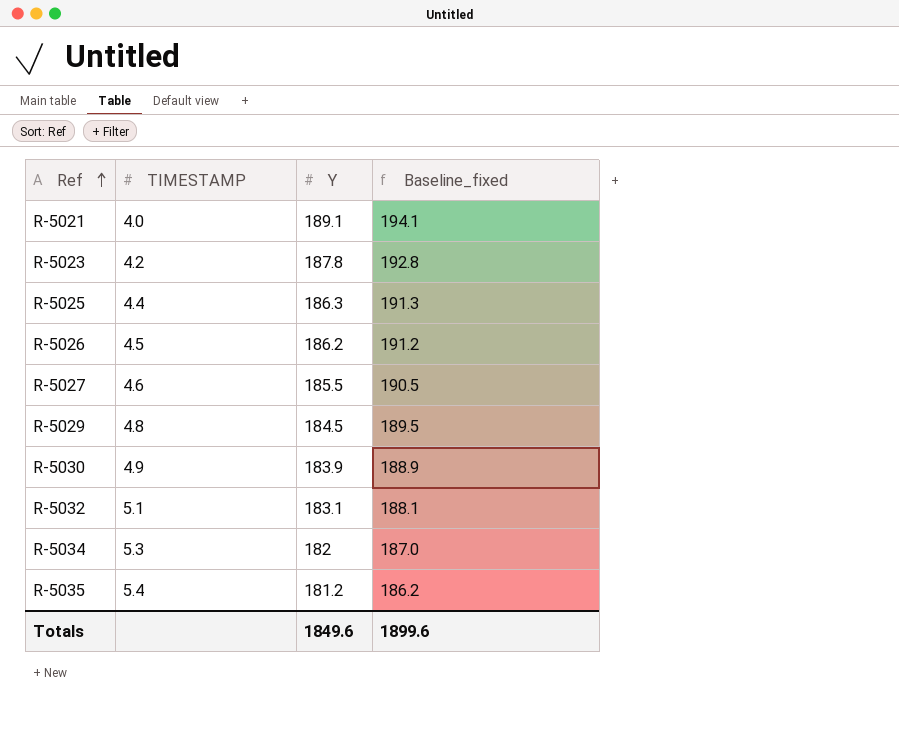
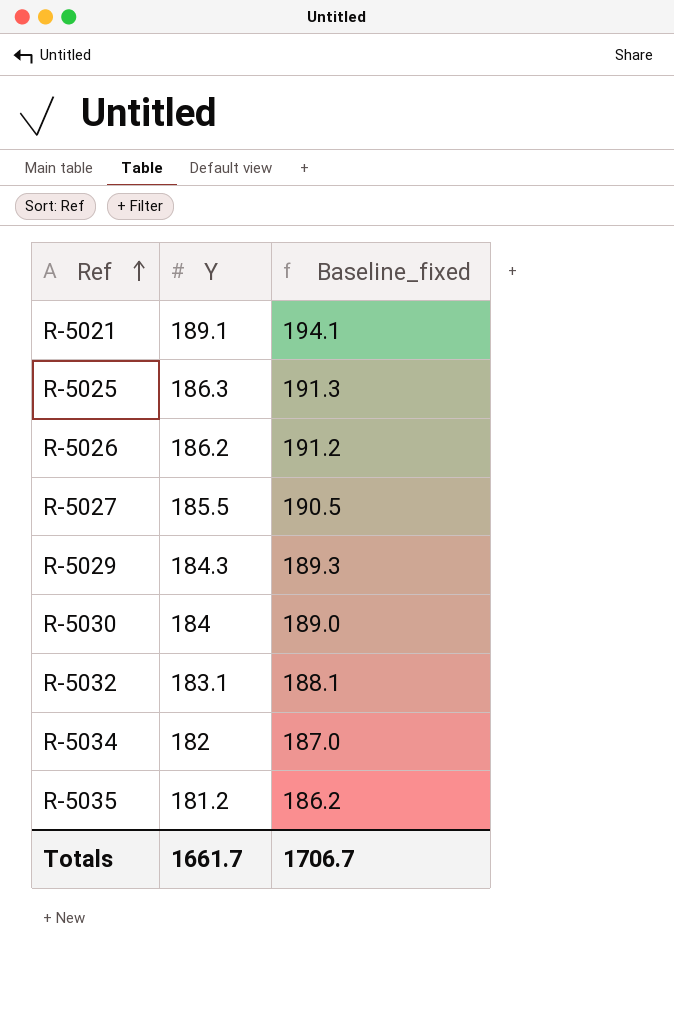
column TIMESTAMP | position: 2 -> none
row R-5023: 4.2 | 187.8 | 192.8 -> none
R-5029 | Y: 184.5 -> 184.3
R-5029 | Baseline_fixed: 189.5 -> 189.3
R-5030 | Y: 183.9 -> 184
R-5030 | Baseline_fixed: 188.9 -> 189.0
Totals | Y: 1849.6 -> 1661.7
Totals | Baseline_fixed: 1899.6 -> 1706.7

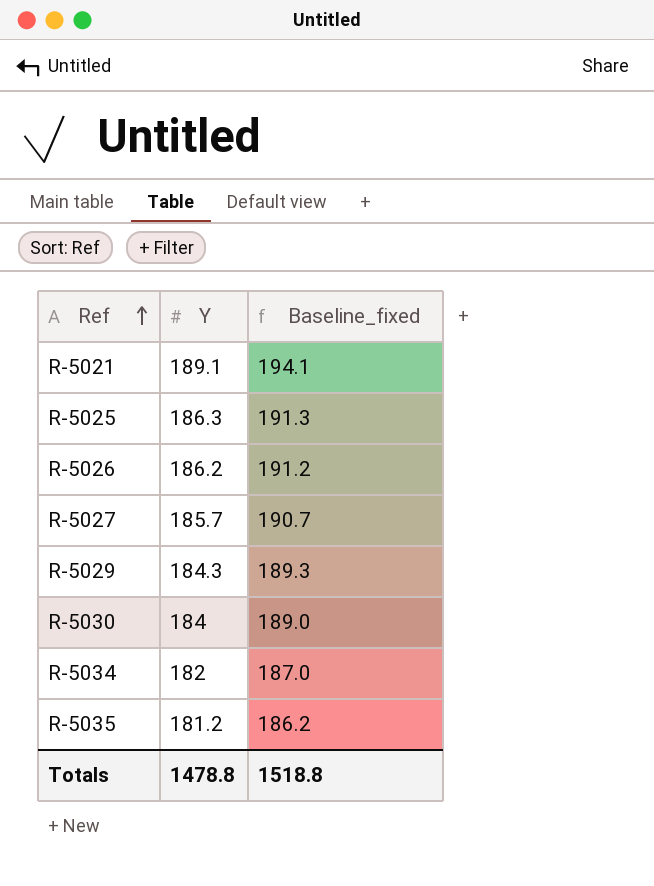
row R-5032: 183.1 | 188.1 -> none
R-5027 | Y: 185.5 -> 185.7
R-5027 | Baseline_fixed: 190.5 -> 190.7
Totals | Y: 1661.7 -> 1478.8
Totals | Baseline_fixed: 1706.7 -> 1518.8

